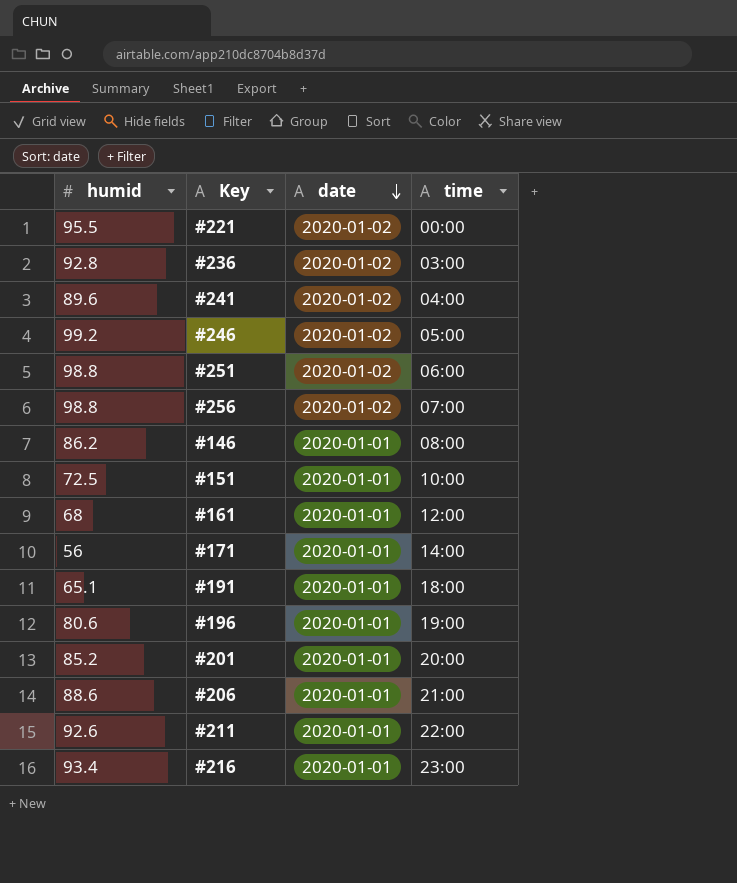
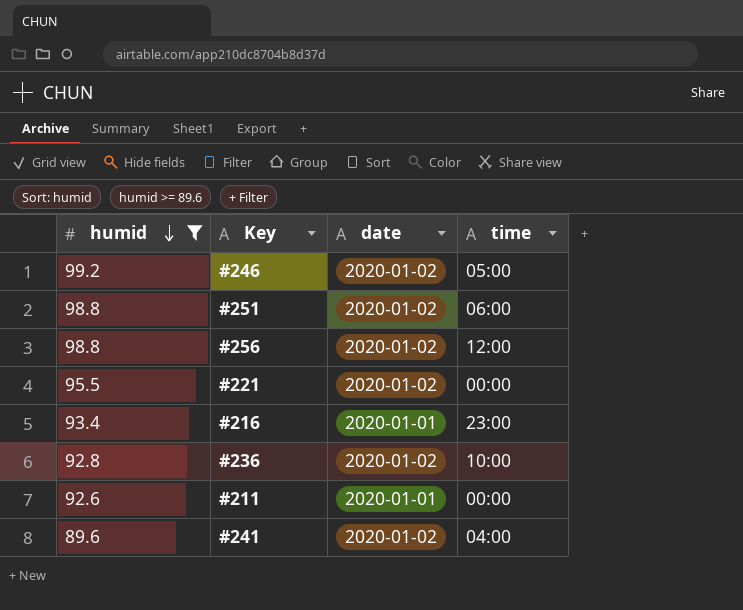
filter: none -> humid >= 89.6
row order: date descending -> humid descending
#256 | time: 07:00 -> 12:00
#236 | time: 03:00 -> 10:00
#211 | time: 22:00 -> 00:00

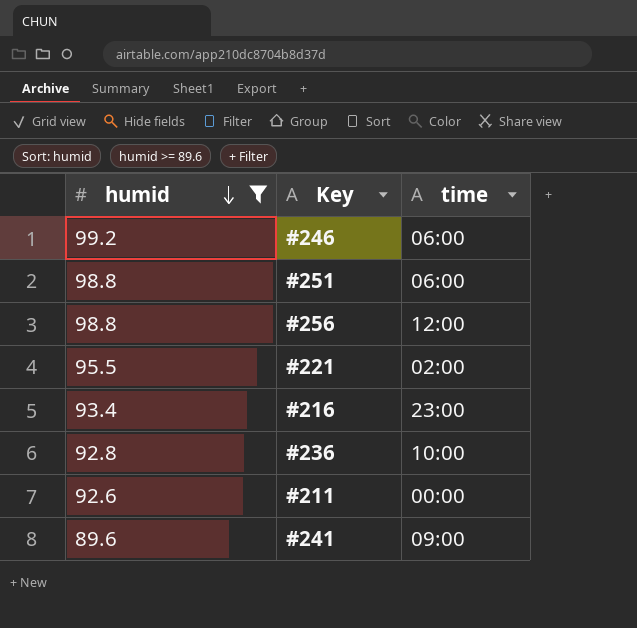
column date | position: 3 -> none
#246 | time: 05:00 -> 06:00
#221 | time: 00:00 -> 02:00
#241 | time: 04:00 -> 09:00

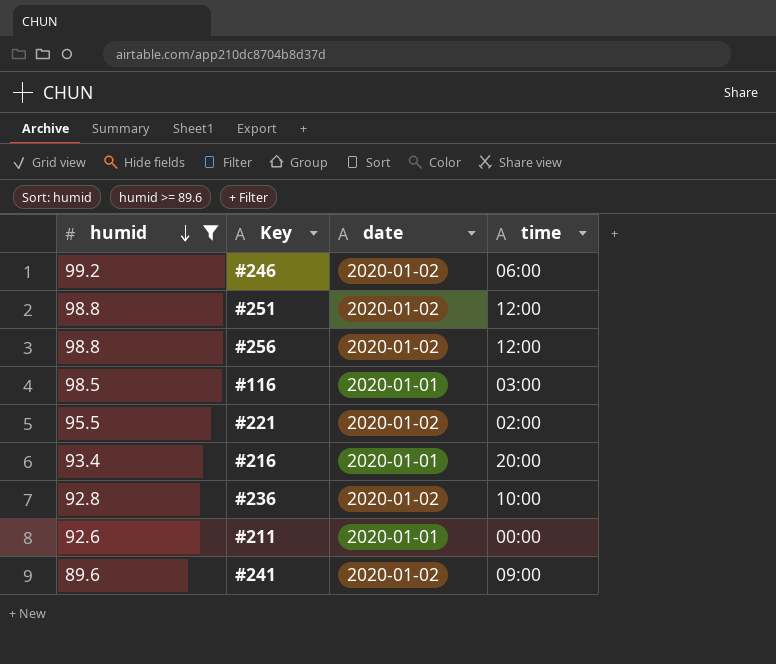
column date | position: none -> 3
#251 | time: 06:00 -> 12:00
row #116: none -> 98.5 | 2020-01-01 | 03:00
#216 | time: 23:00 -> 20:00

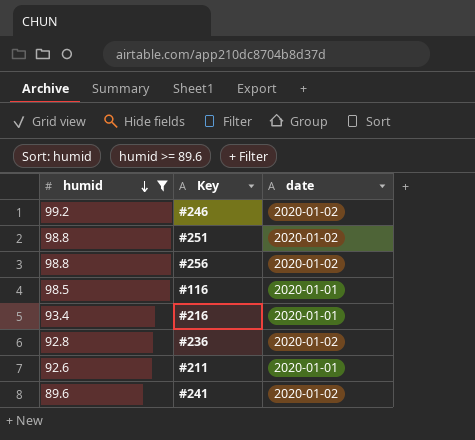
column time | position: 4 -> none
row #221: 95.5 | 2020-01-02 | 02:00 -> none

